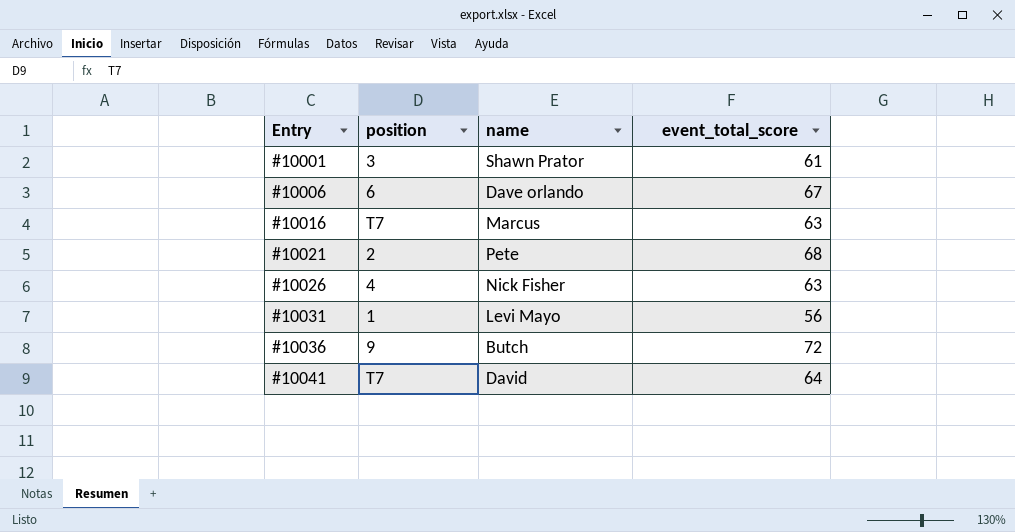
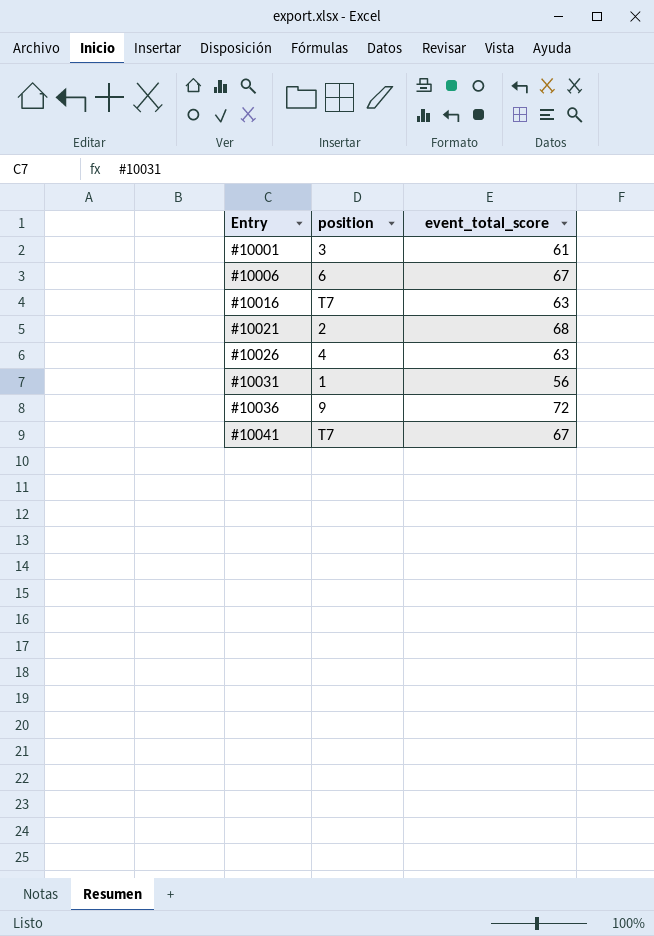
column name | position: 3 -> none
#10041 | event_total_score: 64 -> 67

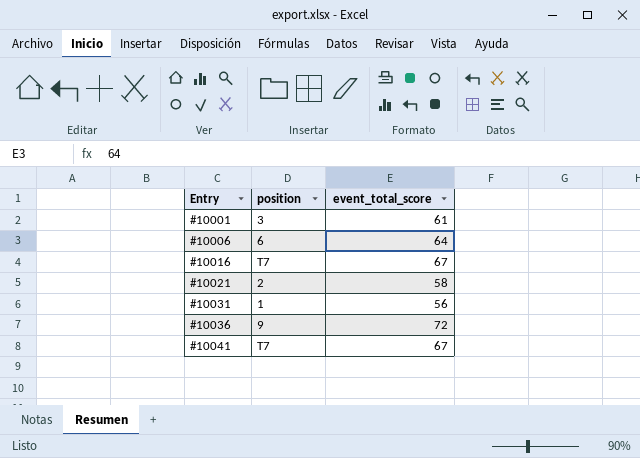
row #10026: 4 | 63 -> none
#10006 | event_total_score: 67 -> 64
#10016 | event_total_score: 63 -> 67
#10021 | event_total_score: 68 -> 58

